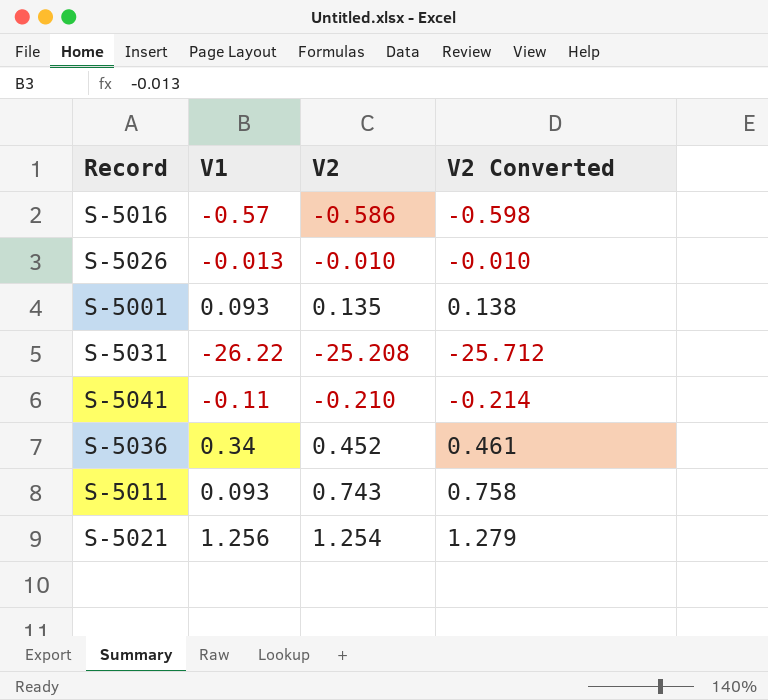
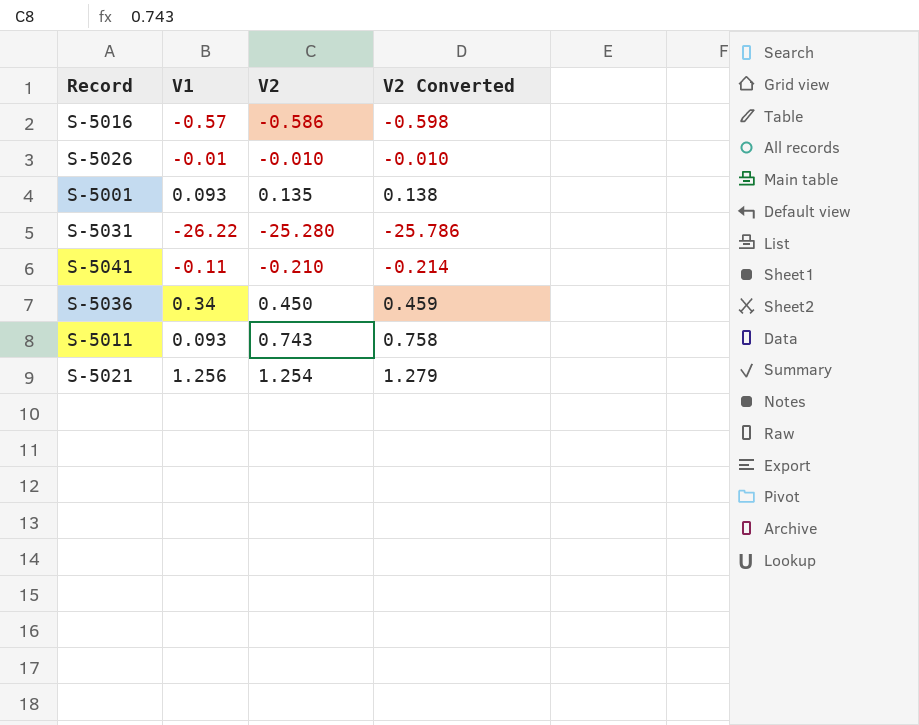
S-5026 | V1: -0.013 -> -0.01
S-5031 | V2: -25.208 -> -25.280
S-5031 | V2 Converted: -25.712 -> -25.786
S-5036 | V2: 0.452 -> 0.450
S-5036 | V2 Converted: 0.461 -> 0.459

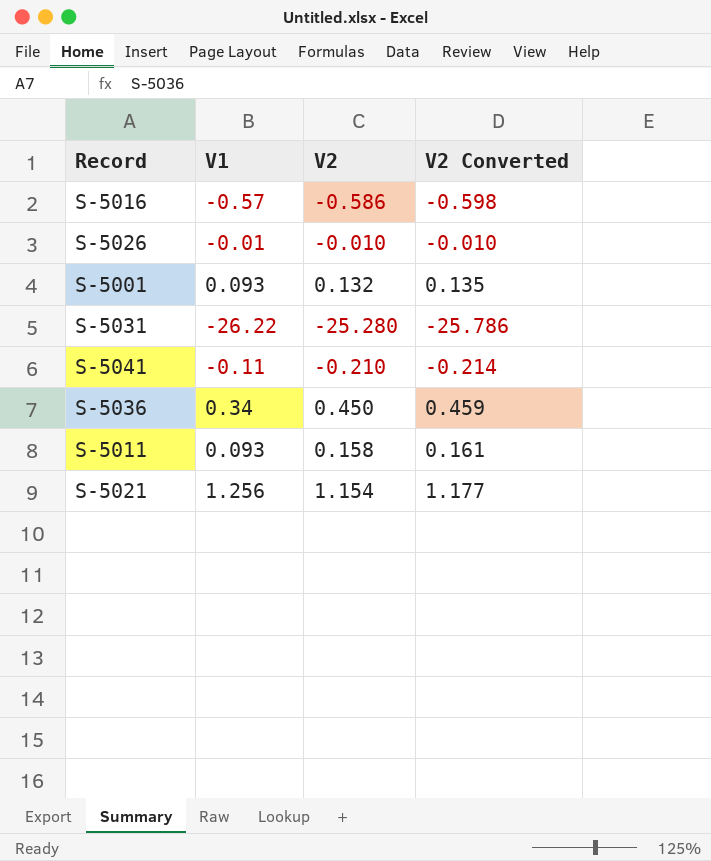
S-5001 | V2: 0.135 -> 0.132
S-5001 | V2 Converted: 0.138 -> 0.135
S-5011 | V2: 0.743 -> 0.158
S-5011 | V2 Converted: 0.758 -> 0.161
S-5021 | V2: 1.254 -> 1.154
S-5021 | V2 Converted: 1.279 -> 1.177

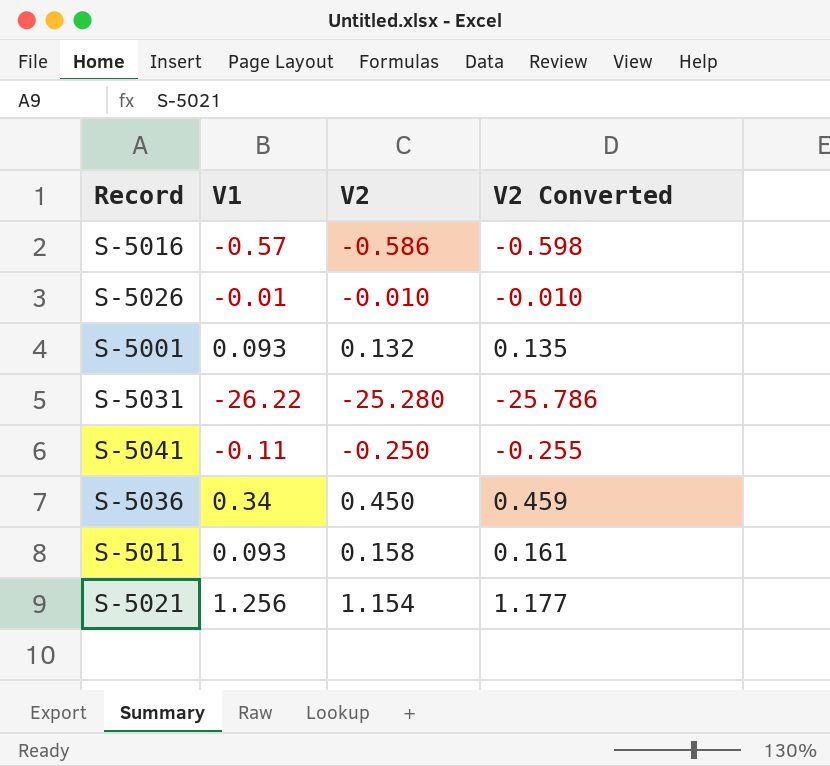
S-5041 | V2: -0.210 -> -0.250
S-5041 | V2 Converted: -0.214 -> -0.255

